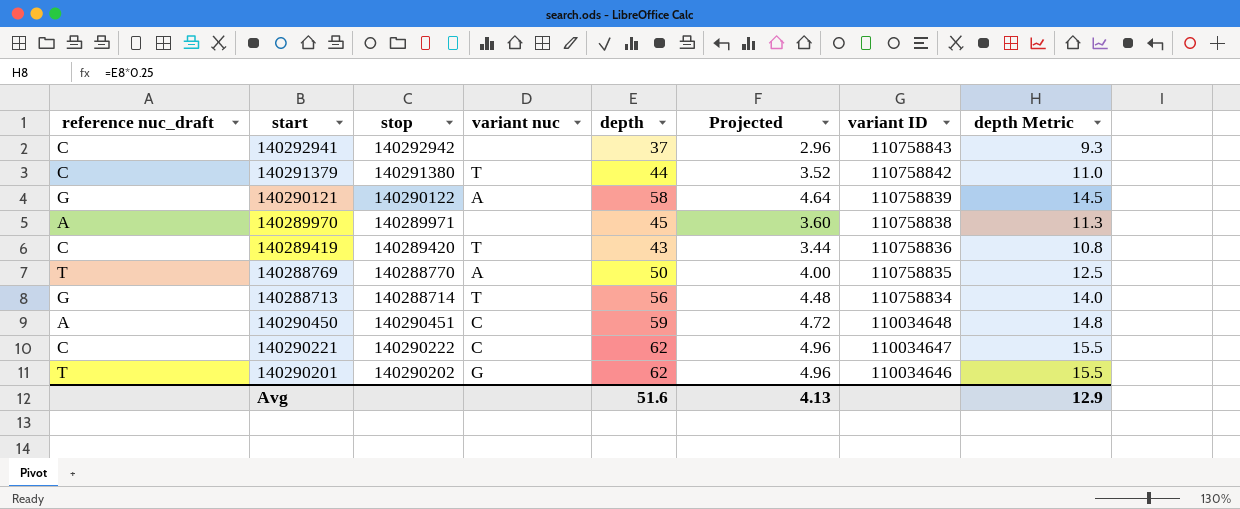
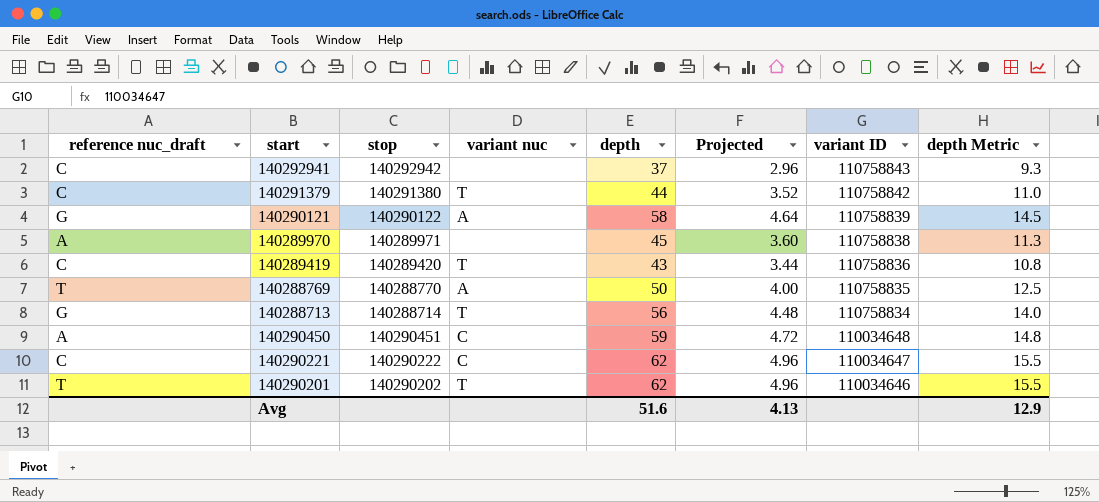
140290201 | variant nuc: G -> T

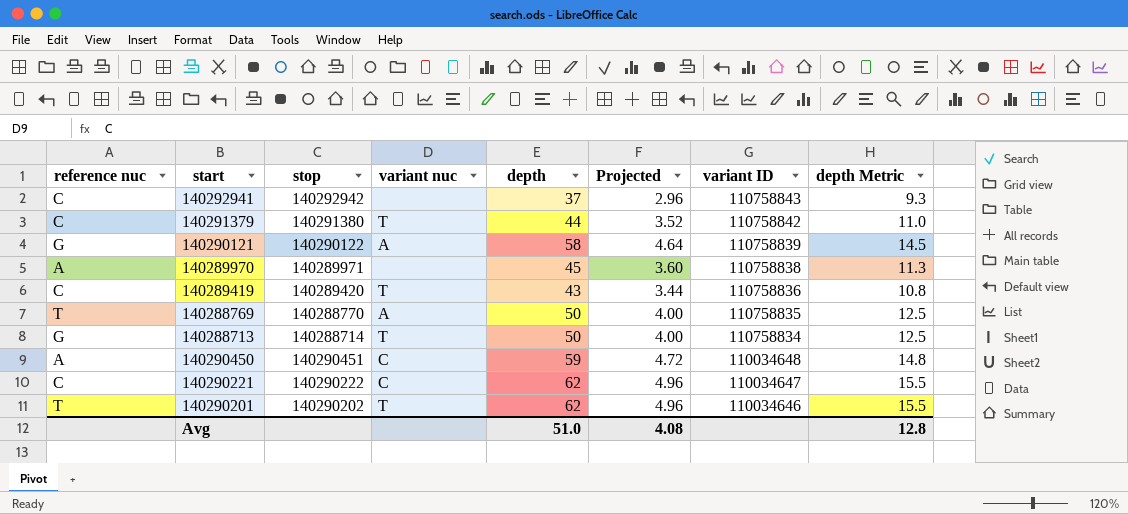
column name: reference nuc_draft -> reference nuc
140288713 | depth: 56 -> 50
140288713 | Projected: 4.48 -> 4.00
140288713 | depth Metric: 14.0 -> 12.5
Avg | depth: 51.6 -> 51.0
Avg | Projected: 4.13 -> 4.08
Avg | depth Metric: 12.9 -> 12.8

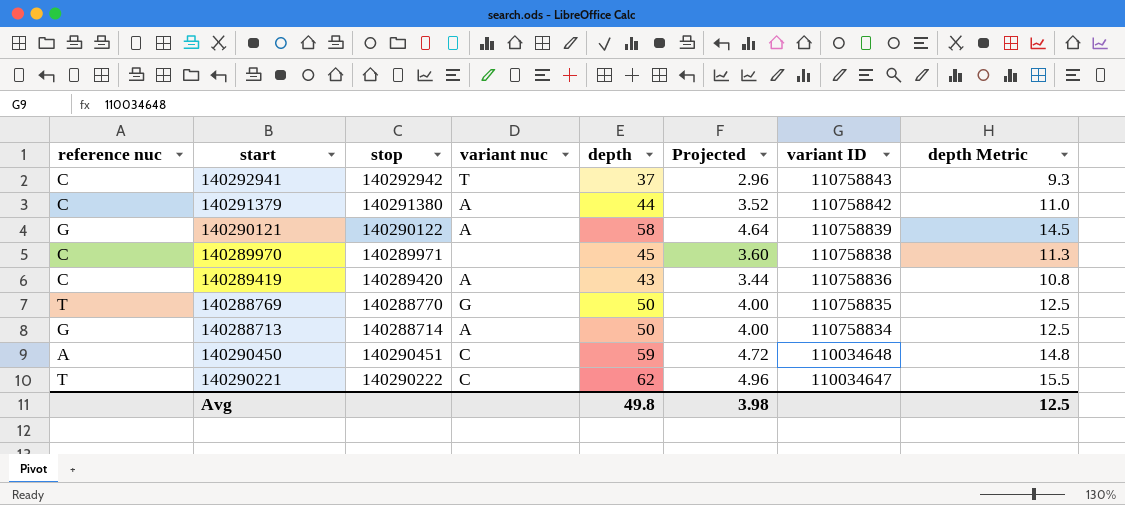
row 140290201: T | 140290202 | T | 62 | 4.96 | 110034646 | 15.5 -> none
140292941 | variant nuc: none -> T
140291379 | variant nuc: T -> A
140289970 | reference nuc: A -> C
140289419 | variant nuc: T -> A
140288769 | variant nuc: A -> G
140288713 | variant nuc: T -> A
140290221 | reference nuc: C -> T
Avg | depth: 51.0 -> 49.8
Avg | Projected: 4.08 -> 3.98
Avg | depth Metric: 12.8 -> 12.5

